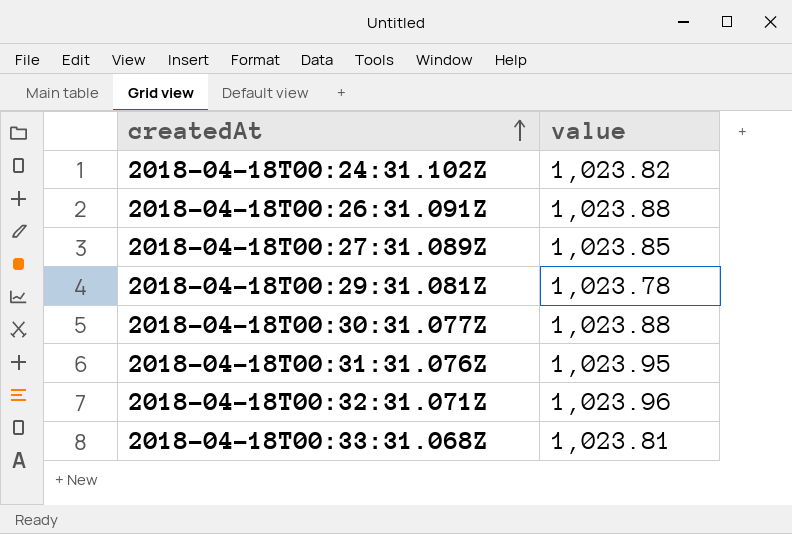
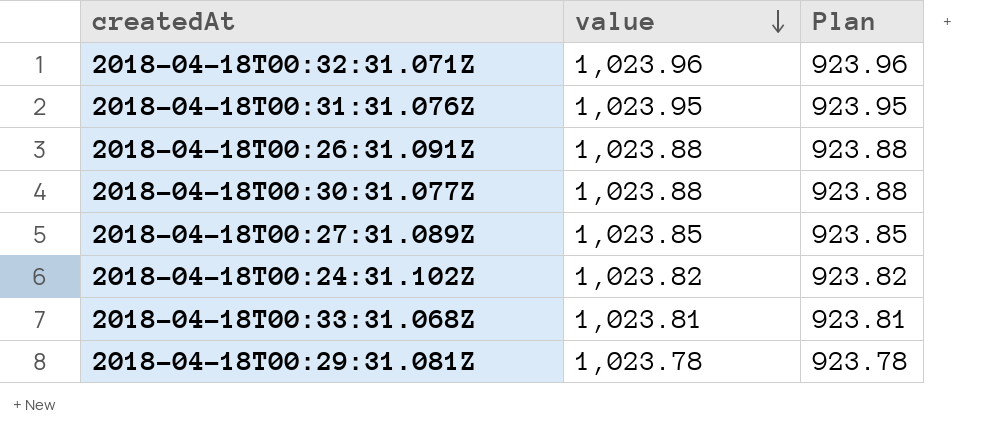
row order: createdAt ascending -> value descending
column Plan | formula: none -> [value] - 100

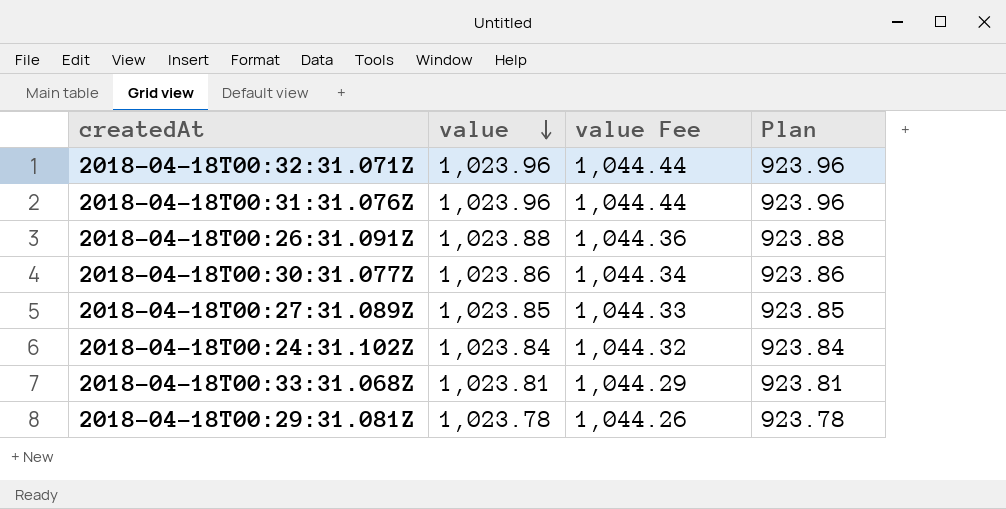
column value Fee | formula: none -> [value] * 1.02
2018-04-18T00:31:31.076Z | value: 1,023.95 -> 1,023.96
2018-04-18T00:31:31.076Z | Plan: 923.95 -> 923.96
2018-04-18T00:30:31.077Z | value: 1,023.88 -> 1,023.86
2018-04-18T00:30:31.077Z | Plan: 923.88 -> 923.86
2018-04-18T00:24:31.102Z | value: 1,023.82 -> 1,023.84
2018-04-18T00:24:31.102Z | Plan: 923.82 -> 923.84

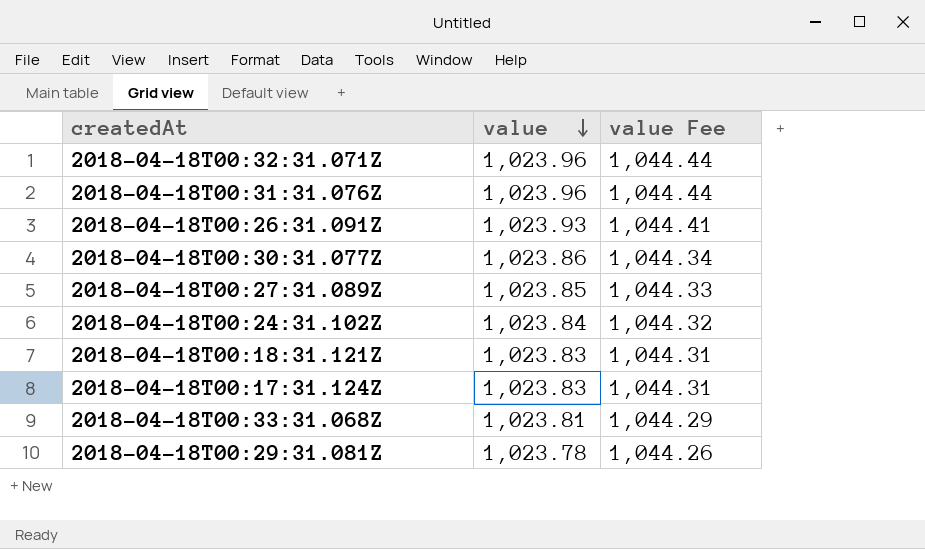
column Plan | formula: [value] - 100 -> none
2018-04-18T00:26:31.091Z | value: 1,023.88 -> 1,023.93
2018-04-18T00:26:31.091Z | value Fee: 1,044.36 -> 1,044.41
row 2018-04-18T00:18:31.121Z: none -> 1,023.83 | 1,044.31
row 2018-04-18T00:17:31.124Z: none -> 1,023.83 | 1,044.31

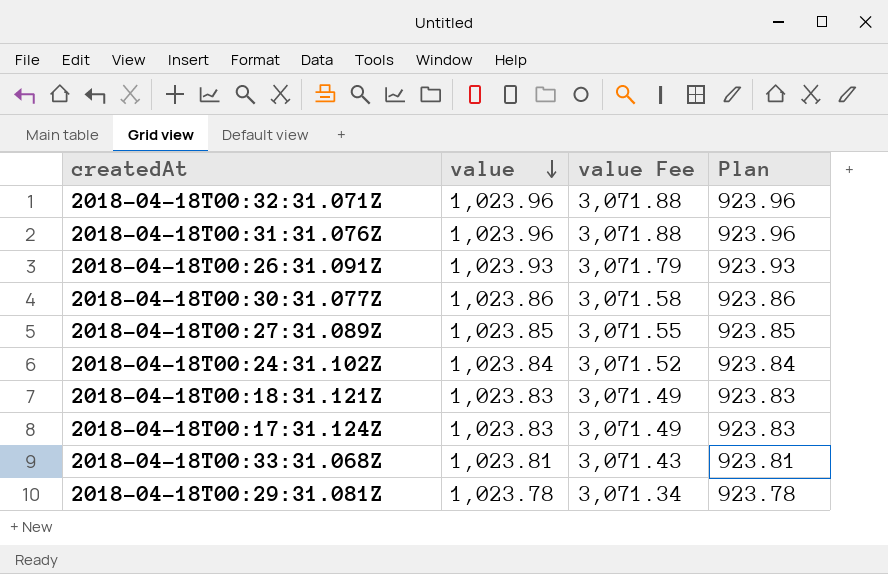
column value Fee | formula: [value] * 1.02 -> [value] * 3
column Plan | formula: none -> [value] - 100

